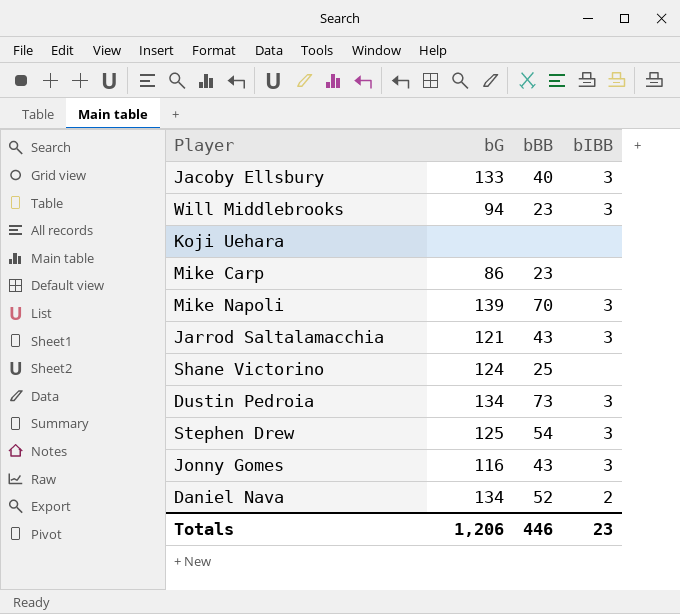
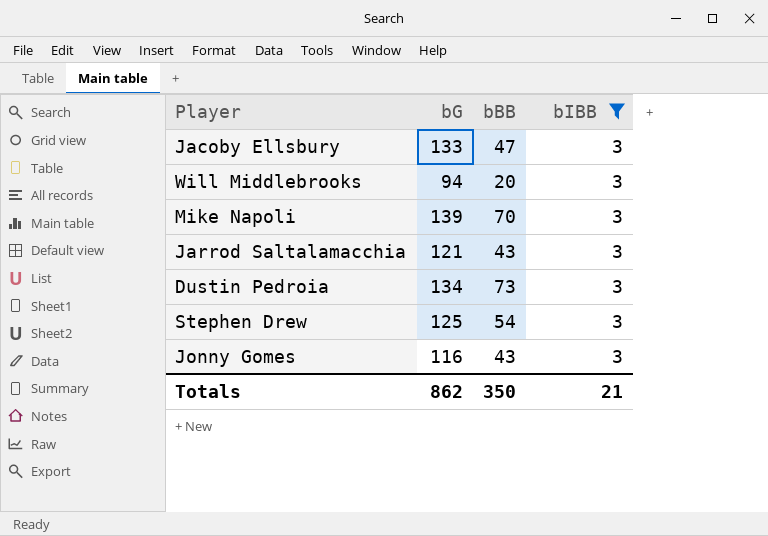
filter: none -> bIBB = 3
Jacoby Ellsbury | bBB: 40 -> 47
Will Middlebrooks | bBB: 23 -> 20
Totals | bG: 1,206 -> 862
Totals | bBB: 446 -> 350
Totals | bIBB: 23 -> 21

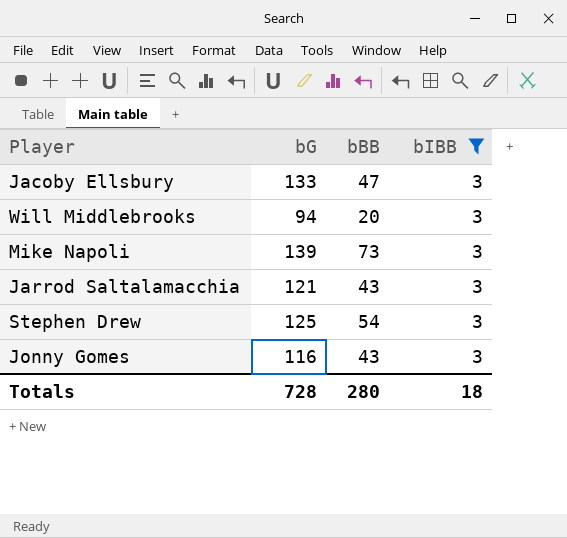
row Dustin Pedroia: 134 | 73 | 3 -> none
Mike Napoli | bBB: 70 -> 73
Totals | bG: 862 -> 728
Totals | bBB: 350 -> 280
Totals | bIBB: 21 -> 18

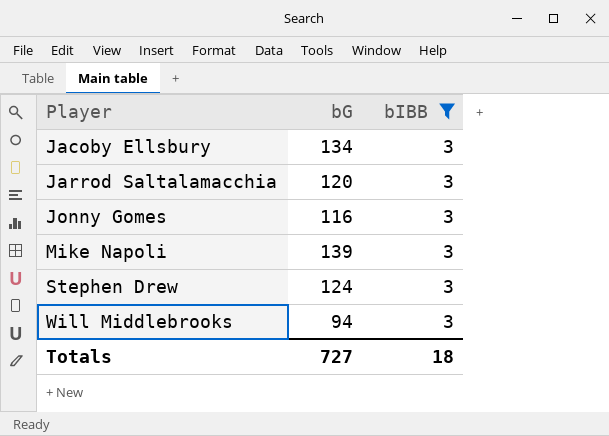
row order: none -> Player ascending
column bBB | position: 3 -> none
Jacoby Ellsbury | bG: 133 -> 134
Jarrod Saltalamacchia | bG: 121 -> 120
Stephen Drew | bG: 125 -> 124
Totals | bG: 728 -> 727

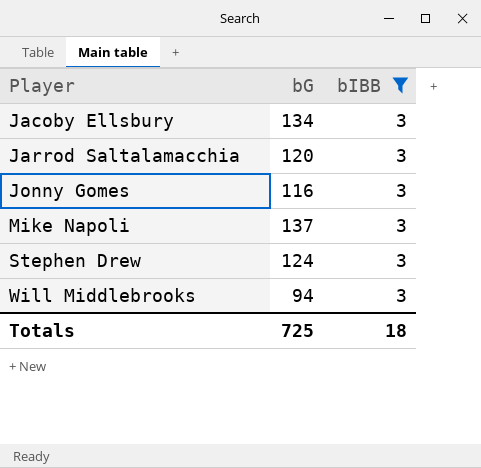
Mike Napoli | bG: 139 -> 137
Totals | bG: 727 -> 725

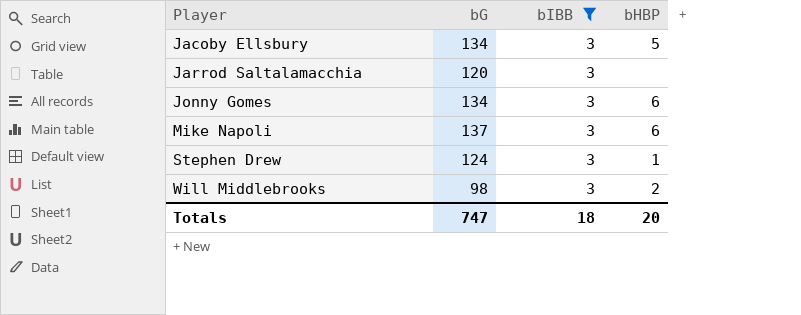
column bHBP | position: none -> 4
Jonny Gomes | bG: 116 -> 134
Will Middlebrooks | bG: 94 -> 98
Totals | bG: 725 -> 747

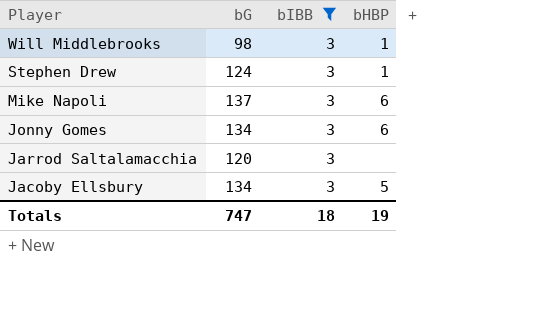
row order: Player ascending -> Player descending
Will Middlebrooks | bHBP: 2 -> 1
Totals | bHBP: 20 -> 19

